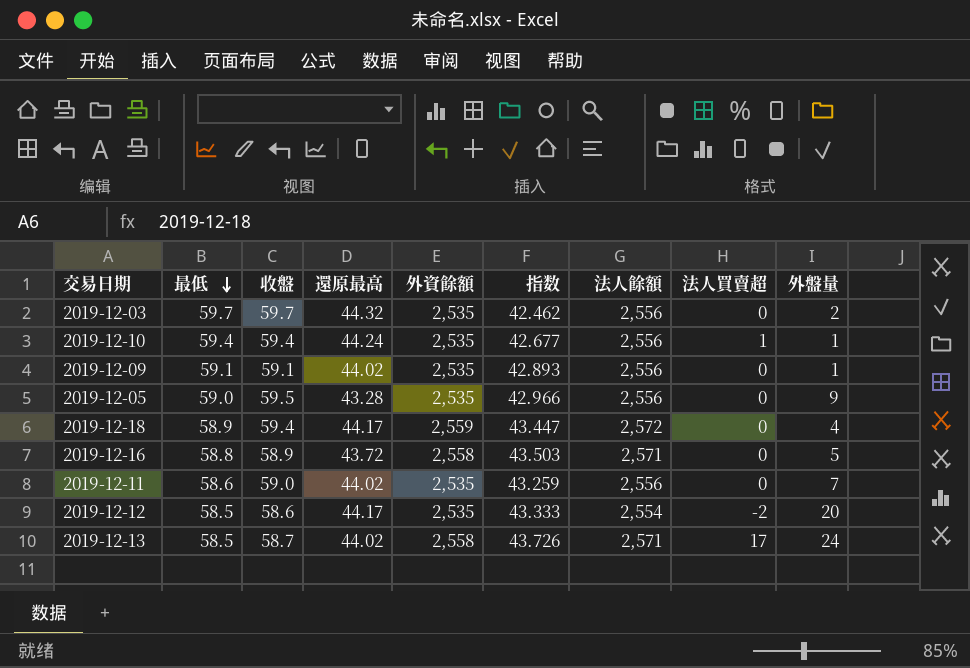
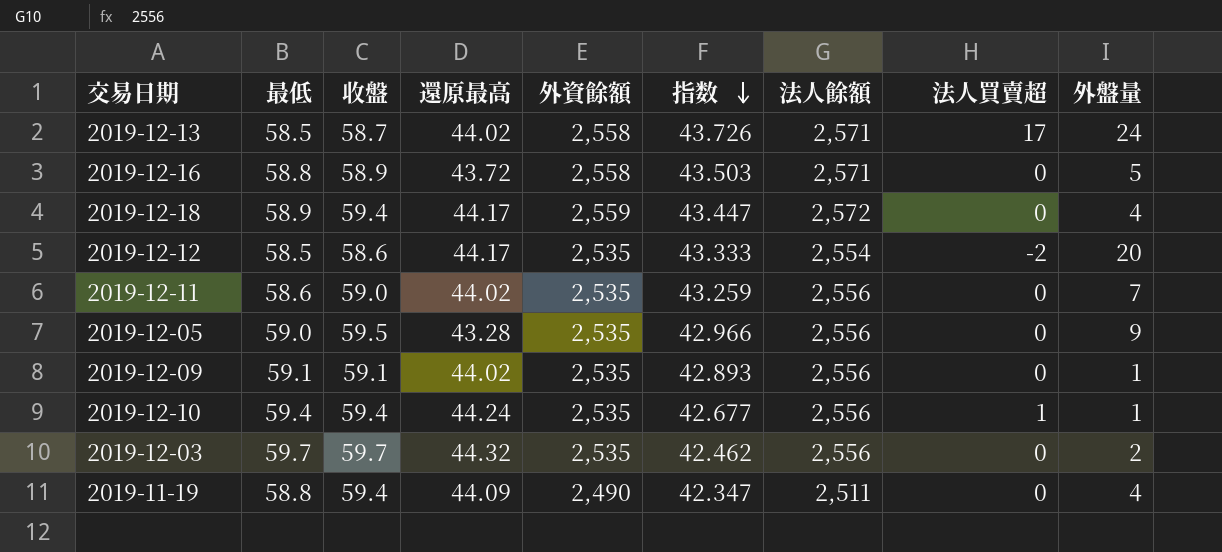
row order: 最低 descending -> 指数 descending
row 2019-11-19: none -> 58.8 | 59.4 | 44.09 | 2,490 | 42.347 | 2,511 | 0 | 4

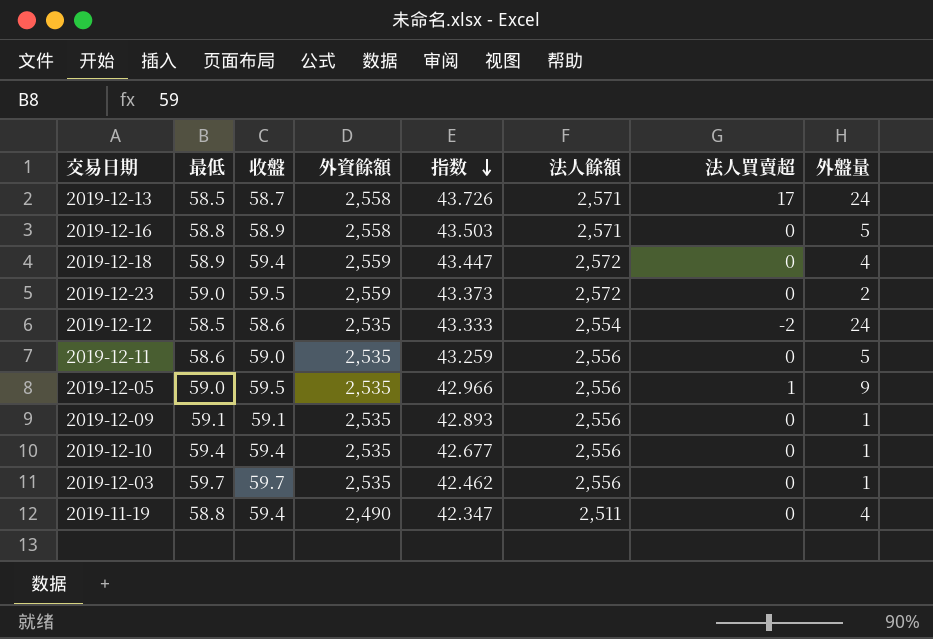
column 還原最高 | position: 4 -> none
row 2019-12-23: none -> 59.0 | 59.5 | 2,559 | 43.373 | 2,572 | 0 | 2
2019-12-12 | 外盤量: 20 -> 24
2019-12-11 | 外盤量: 7 -> 5
2019-12-05 | 法人買賣超: 0 -> 1
2019-12-10 | 法人買賣超: 1 -> 0
2019-12-03 | 外盤量: 2 -> 1

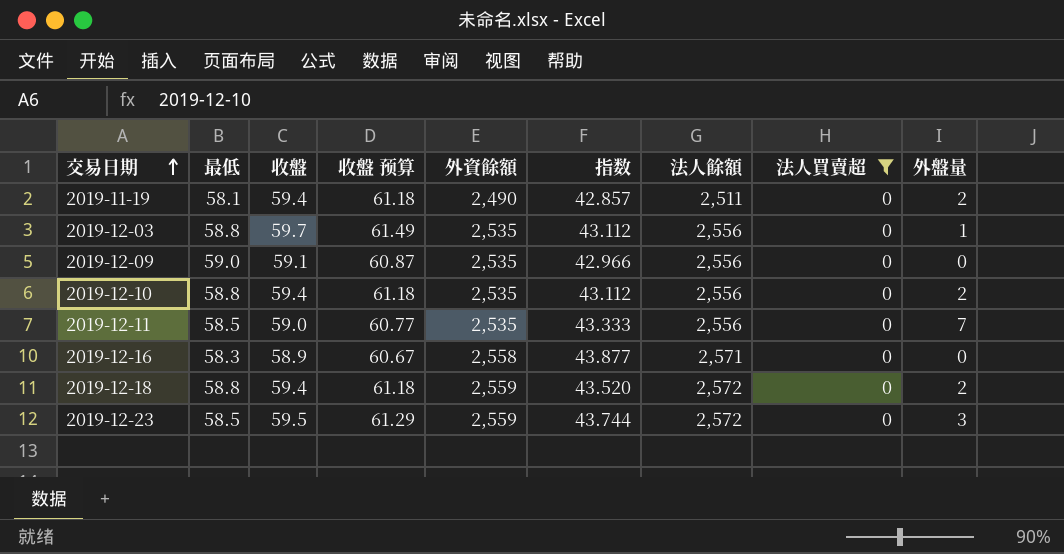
filter: none -> 法人買賣超 = 0
row order: 指数 descending -> 交易日期 ascending
column 收盤 预算 | formula: none -> [收盤] * 1.03
2019-11-19 | 最低: 58.8 -> 58.1
2019-11-19 | 指数: 42.347 -> 42.857
2019-11-19 | 外盤量: 4 -> 2
2019-12-03 | 最低: 59.7 -> 58.8
2019-12-03 | 指数: 42.462 -> 43.112
2019-12-09 | 最低: 59.1 -> 59.0
2019-12-09 | 指数: 42.893 -> 42.966
2019-12-09 | 外盤量: 1 -> 0
2019-12-10 | 最低: 59.4 -> 58.8
2019-12-10 | 指数: 42.677 -> 43.112
2019-12-10 | 外盤量: 1 -> 2
2019-12-11 | 最低: 58.6 -> 58.5
2019-12-11 | 指数: 43.259 -> 43.333
2019-12-11 | 外盤量: 5 -> 7
2019-12-16 | 最低: 58.8 -> 58.3
2019-12-16 | 指数: 43.503 -> 43.877
2019-12-16 | 外盤量: 5 -> 0
2019-12-18 | 最低: 58.9 -> 58.8
2019-12-18 | 指数: 43.447 -> 43.520
2019-12-18 | 外盤量: 4 -> 2
2019-12-23 | 最低: 59.0 -> 58.5
2019-12-23 | 指数: 43.373 -> 43.744
2019-12-23 | 外盤量: 2 -> 3

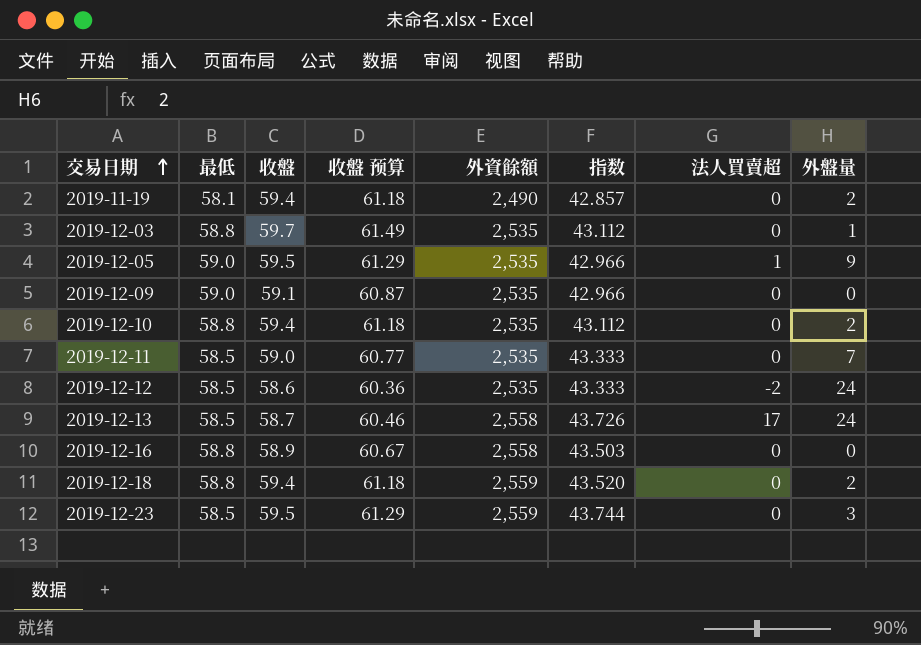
filter: 法人買賣超 = 0 -> none
column 法人餘額 | position: 7 -> none
2019-12-16 | 最低: 58.3 -> 58.8
2019-12-16 | 指数: 43.877 -> 43.503

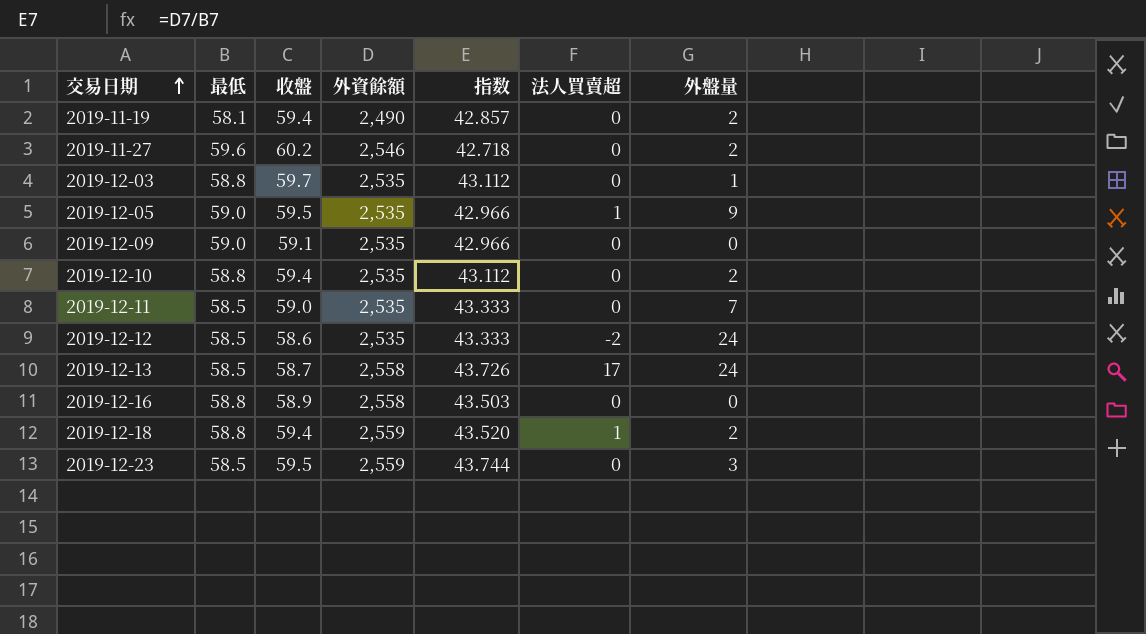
column 收盤 预算 | formula: [收盤] * 1.03 -> none
row 2019-11-27: none -> 59.6 | 60.2 | 2,546 | 42.718 | 0 | 2
2019-12-18 | 法人買賣超: 0 -> 1

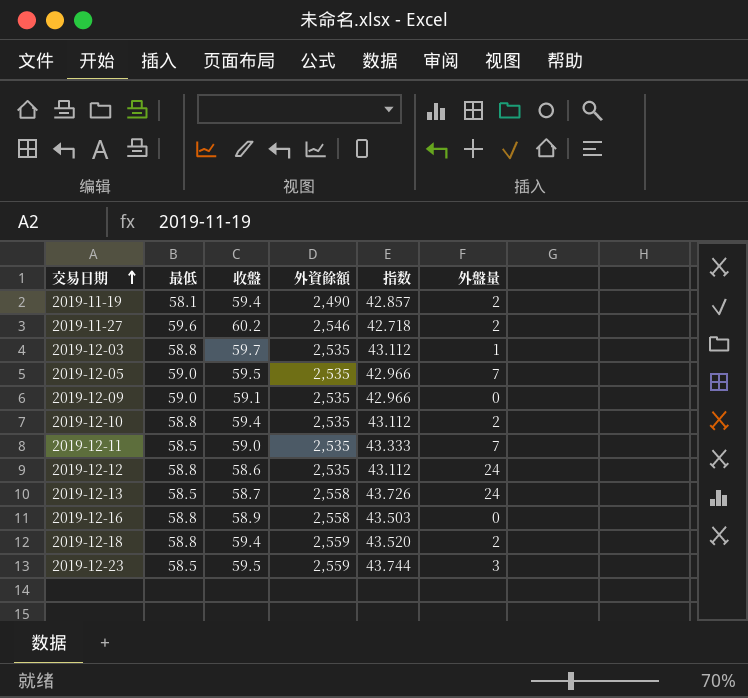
column 法人買賣超 | position: 6 -> none
2019-12-05 | 外盤量: 9 -> 7
2019-12-12 | 最低: 58.5 -> 58.8
2019-12-12 | 指数: 43.333 -> 43.112

